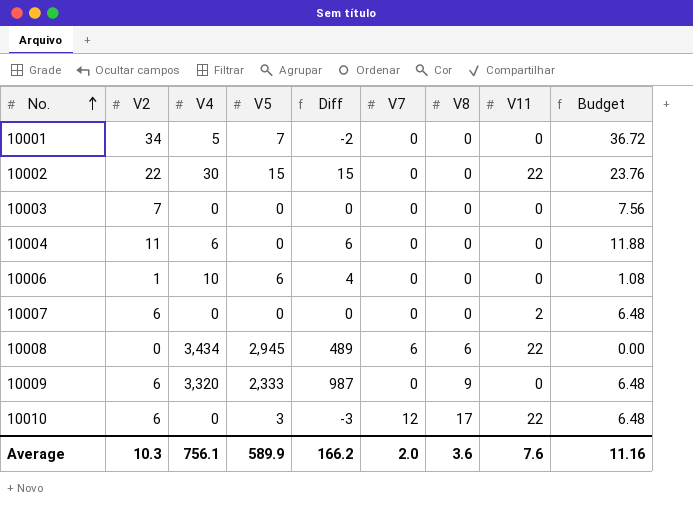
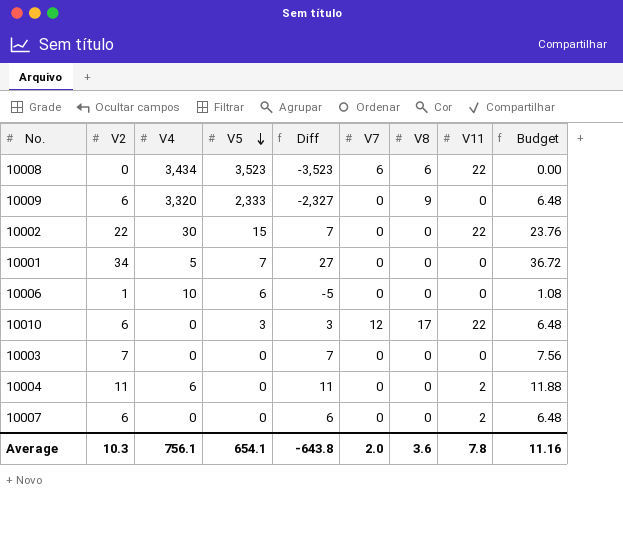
row order: No. ascending -> V5 descending
column Diff | formula: [V4] - [V5] -> [V2] - [V5]
10008 | V5: 2,945 -> 3,523
10004 | V11: 0 -> 2
Average | V5: 589.9 -> 654.1
Average | Diff: 166.2 -> -643.8
Average | V11: 7.6 -> 7.8

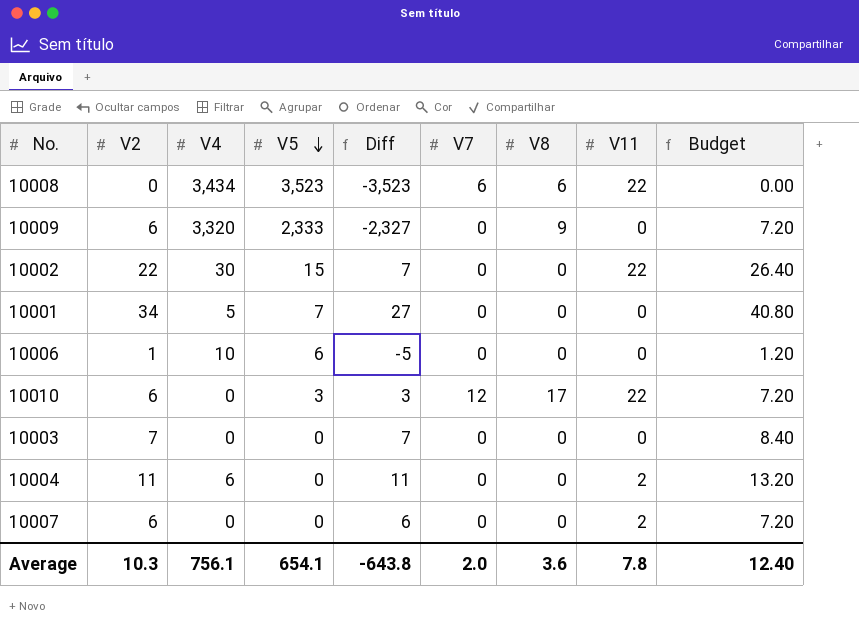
column Budget | formula: [V2] * 1.08 -> [V2] * 1.2
Average | Budget: 11.16 -> 12.40

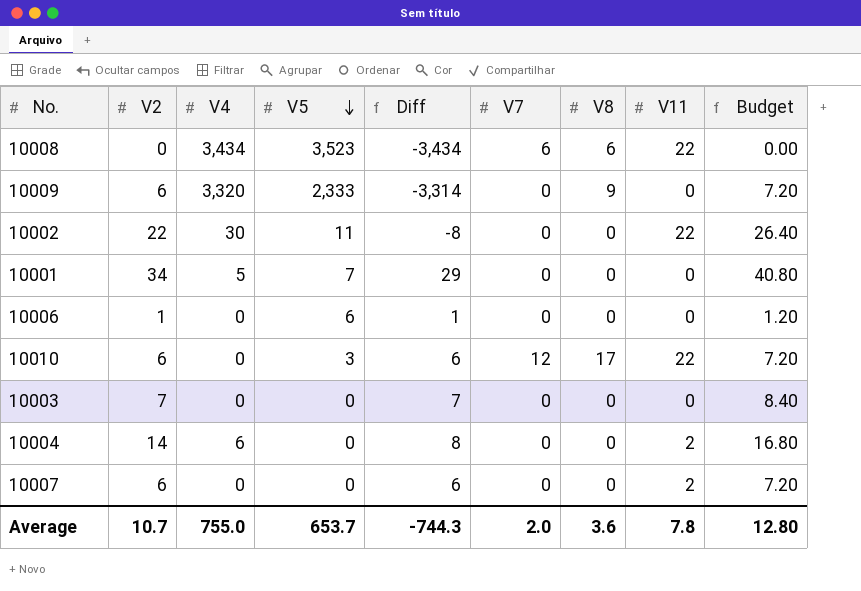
column Diff | formula: [V2] - [V5] -> [V2] - [V4]
10002 | V5: 15 -> 11
10006 | V4: 10 -> 0
10004 | V2: 11 -> 14
10004 | Budget: 13.20 -> 16.80
Average | V2: 10.3 -> 10.7
Average | V4: 756.1 -> 755.0
Average | V5: 654.1 -> 653.7
Average | Diff: -643.8 -> -744.3
Average | Budget: 12.40 -> 12.80

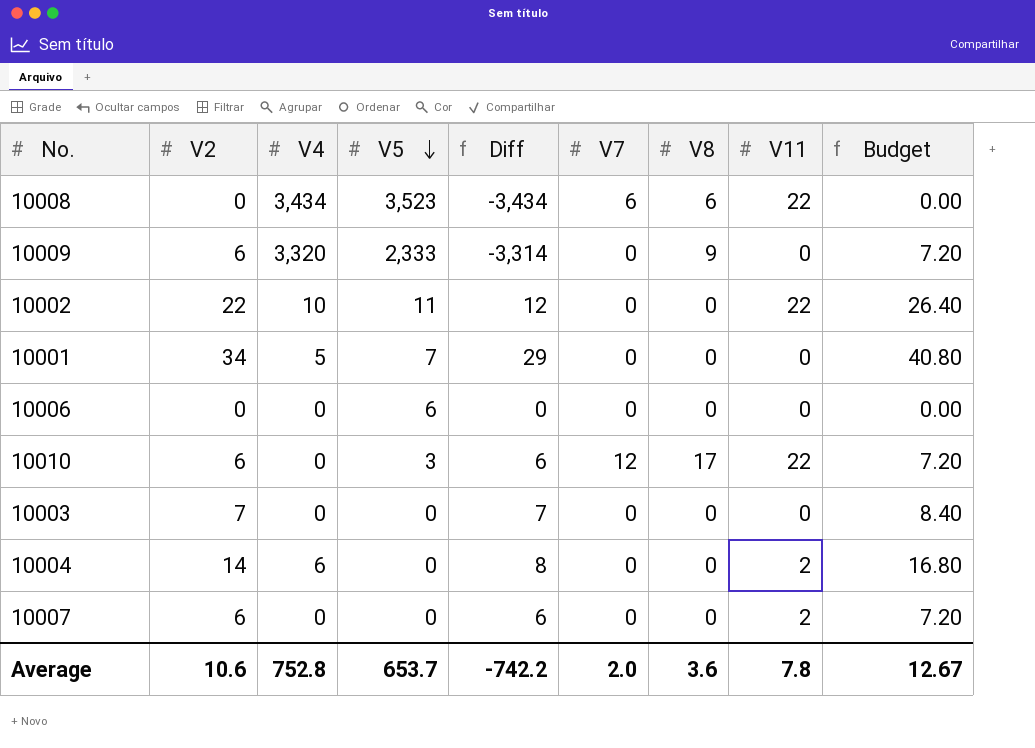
10002 | V4: 30 -> 10
10002 | Diff: -8 -> 12
10006 | V2: 1 -> 0
10006 | Diff: 1 -> 0
10006 | Budget: 1.20 -> 0.00
Average | V2: 10.7 -> 10.6
Average | V4: 755.0 -> 752.8
Average | Diff: -744.3 -> -742.2
Average | Budget: 12.80 -> 12.67

